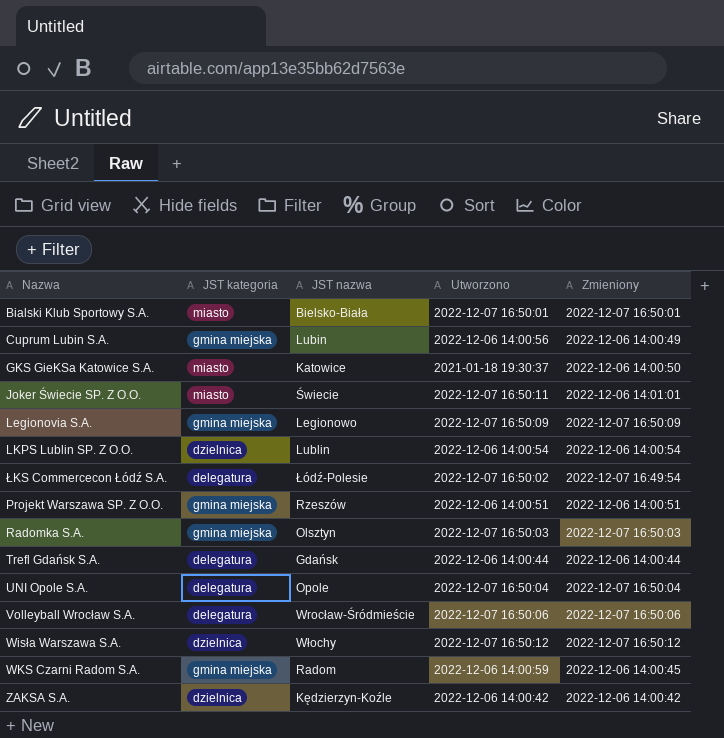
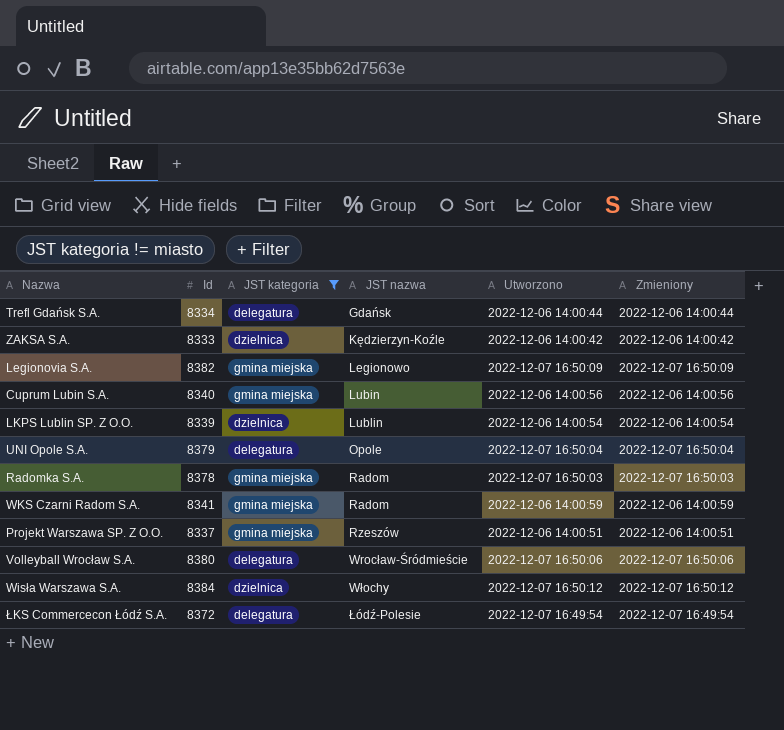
filter: none -> JST kategoria != miasto
row order: none -> JST nazwa ascending
column Id | position: none -> 2
Cuprum Lubin S.A. | Zmieniony: 2022-12-06 14:00:49 -> 2022-12-06 14:00:56
Radomka S.A. | JST nazwa: Olsztyn -> Radom
WKS Czarni Radom S.A. | Zmieniony: 2022-12-06 14:00:45 -> 2022-12-06 14:00:59
ŁKS Commercecon Łódź S.A. | Utworzono: 2022-12-07 16:50:02 -> 2022-12-07 16:49:54

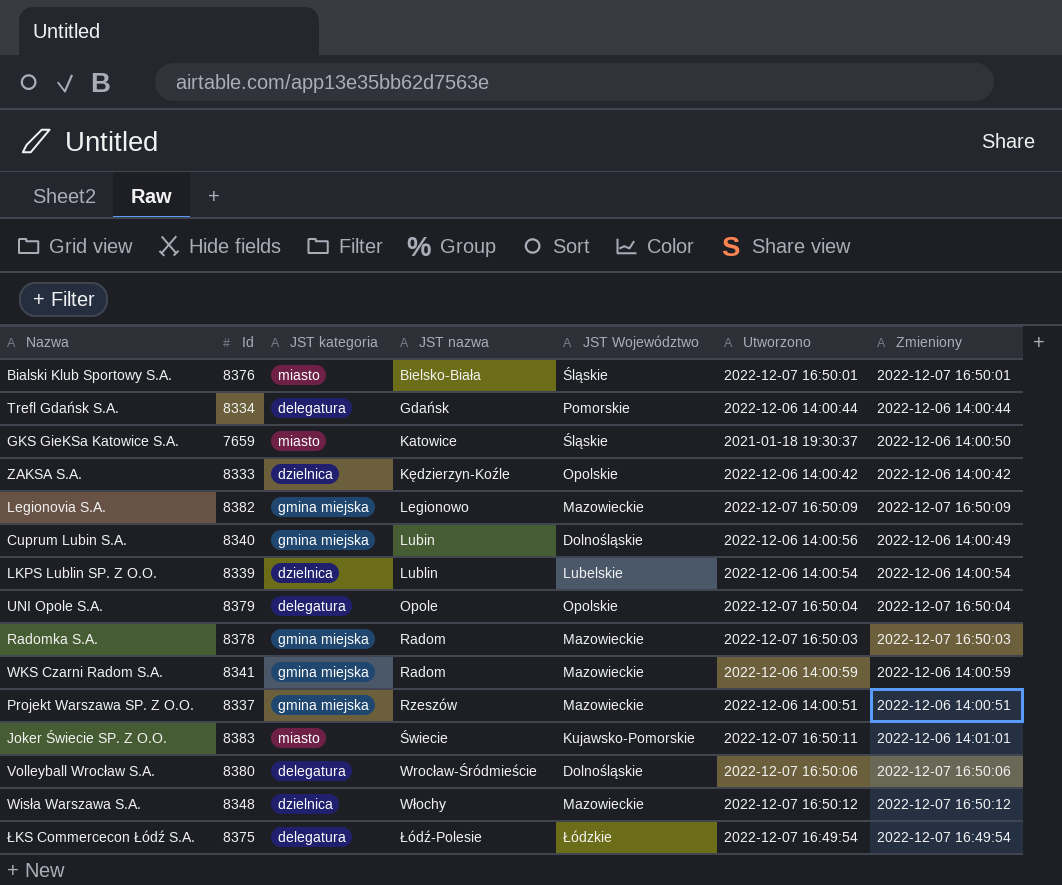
filter: JST kategoria != miasto -> none
column JST Województwo | position: none -> 5
Cuprum Lubin S.A. | Zmieniony: 2022-12-06 14:00:56 -> 2022-12-06 14:00:49
Wisła Warszawa S.A. | Id: 8384 -> 8348
ŁKS Commercecon Łódź S.A. | Id: 8372 -> 8375

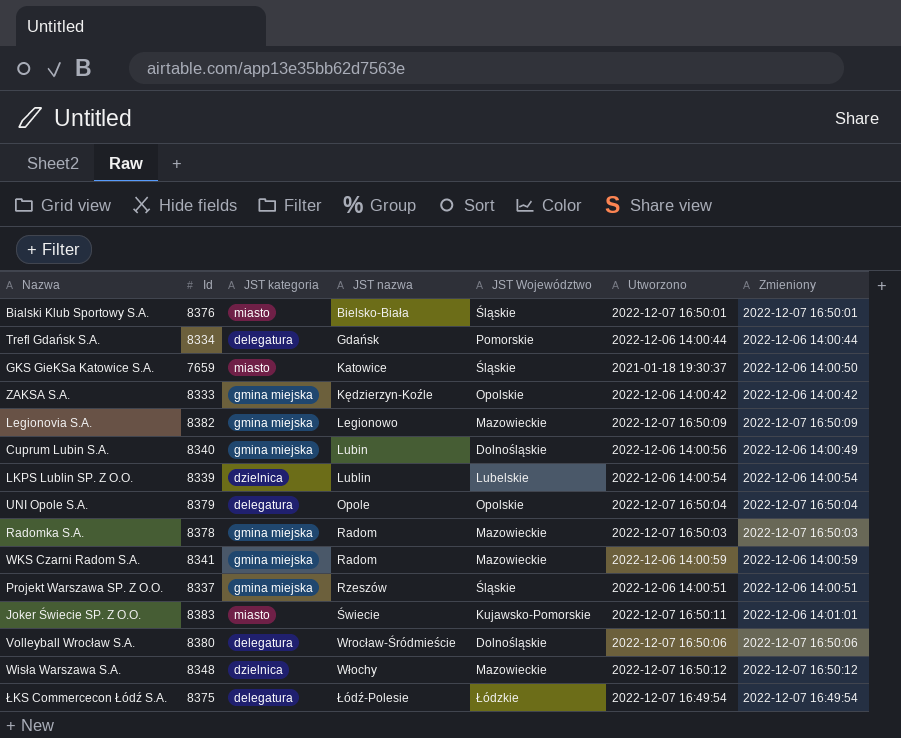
ZAKSA S.A. | JST kategoria: dzielnica -> gmina miejska
Projekt Warszawa SP. Z O.O. | JST Województwo: Mazowieckie -> Śląskie

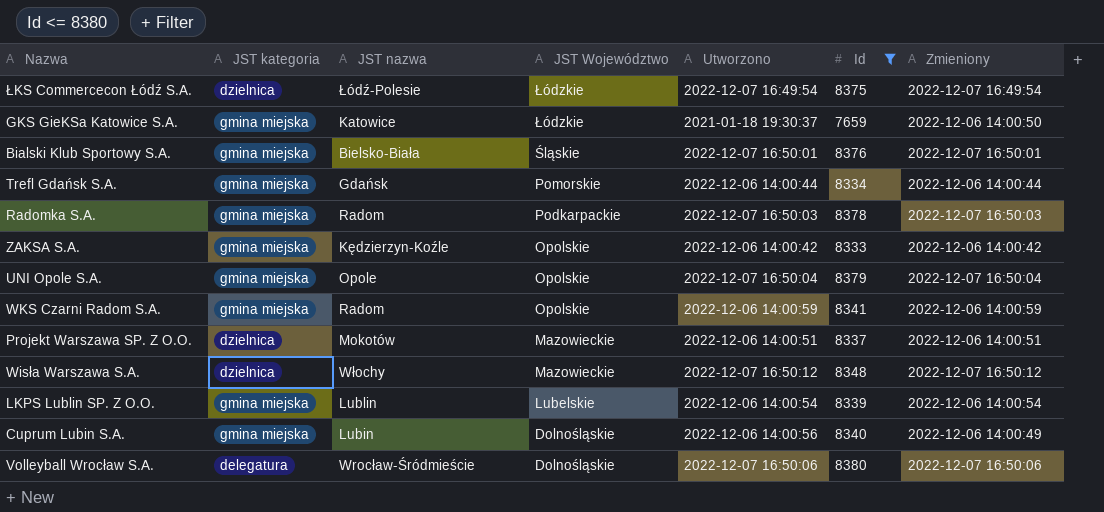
filter: none -> Id <= 8380
row order: JST nazwa ascending -> JST Województwo descending
column Id | position: 2 -> 6
ŁKS Commercecon Łódź S.A. | JST kategoria: delegatura -> dzielnica
GKS GieKSa Katowice S.A. | JST kategoria: miasto -> gmina miejska
GKS GieKSa Katowice S.A. | JST Województwo: Śląskie -> Łódzkie
Bialski Klub Sportowy S.A. | JST kategoria: miasto -> gmina miejska
Trefl Gdańsk S.A. | JST kategoria: delegatura -> gmina miejska
Radomka S.A. | JST Województwo: Mazowieckie -> Podkarpackie
UNI Opole S.A. | JST kategoria: delegatura -> gmina miejska
WKS Czarni Radom S.A. | JST Województwo: Mazowieckie -> Opolskie
Projekt Warszawa SP. Z O.O. | JST kategoria: gmina miejska -> dzielnica
Projekt Warszawa SP. Z O.O. | JST nazwa: Rzeszów -> Mokotów
Projekt Warszawa SP. Z O.O. | JST Województwo: Śląskie -> Mazowieckie
LKPS Lublin SP. Z O.O. | JST kategoria: dzielnica -> gmina miejska

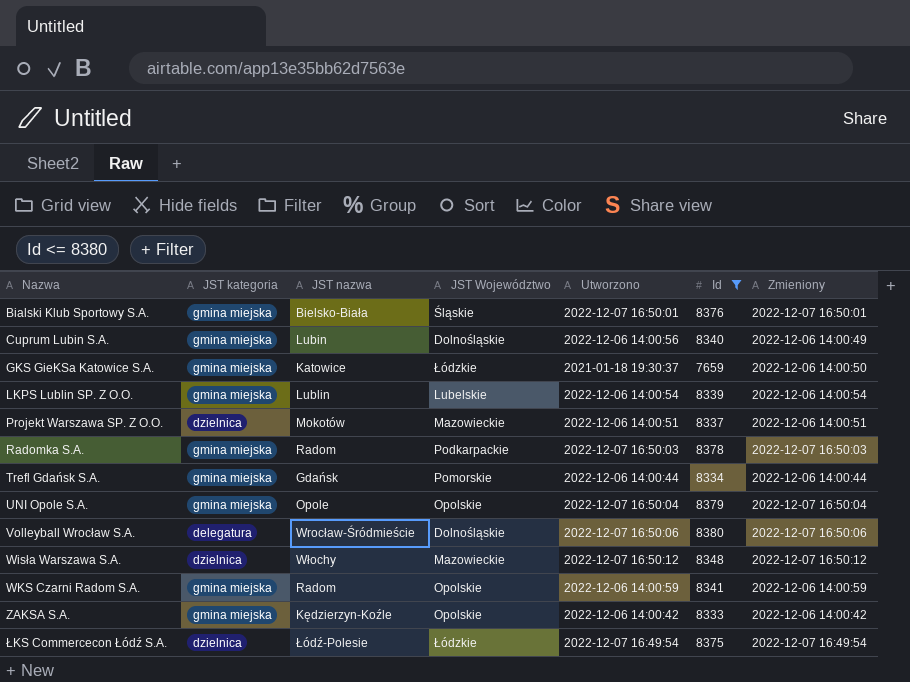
row order: JST Województwo descending -> Nazwa ascending

